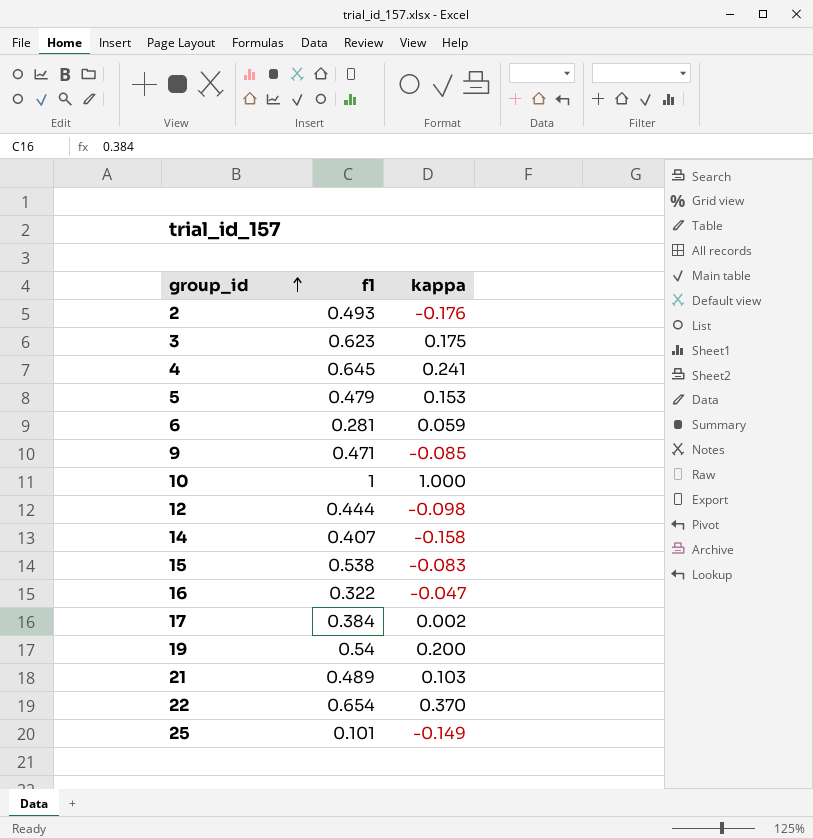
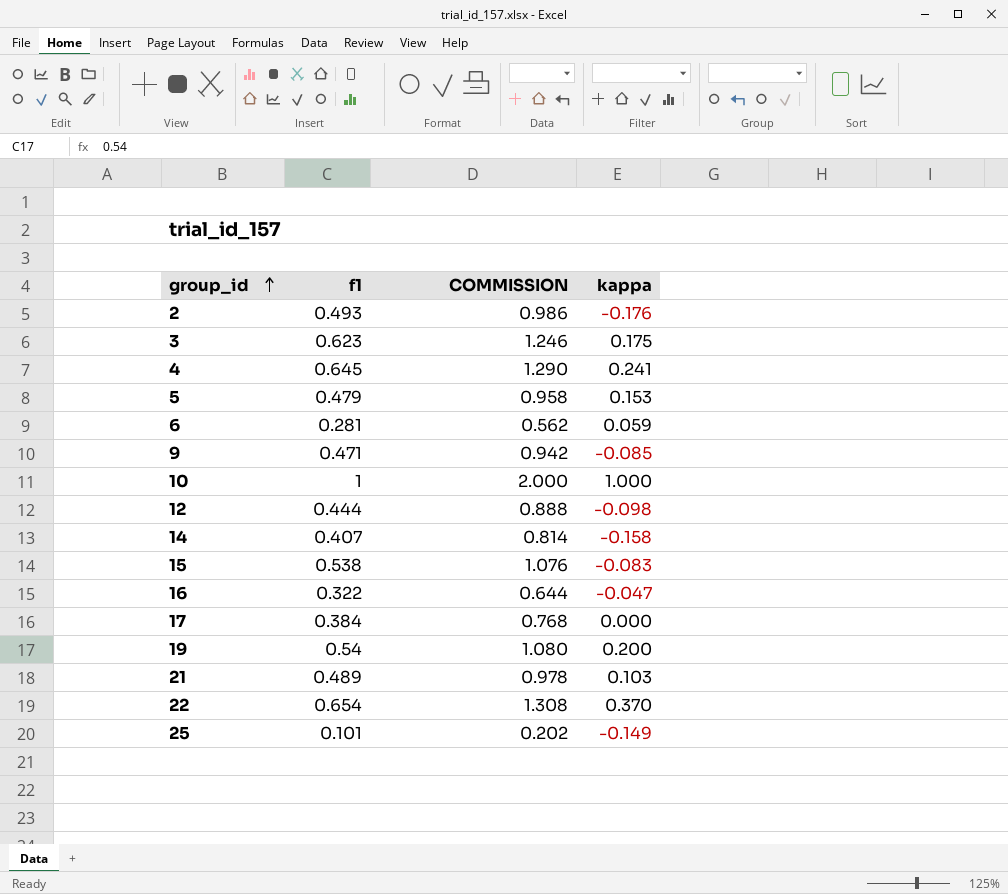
column COMMISSION | formula: none -> [f1] * 2
17 | kappa: 0.002 -> 0.000

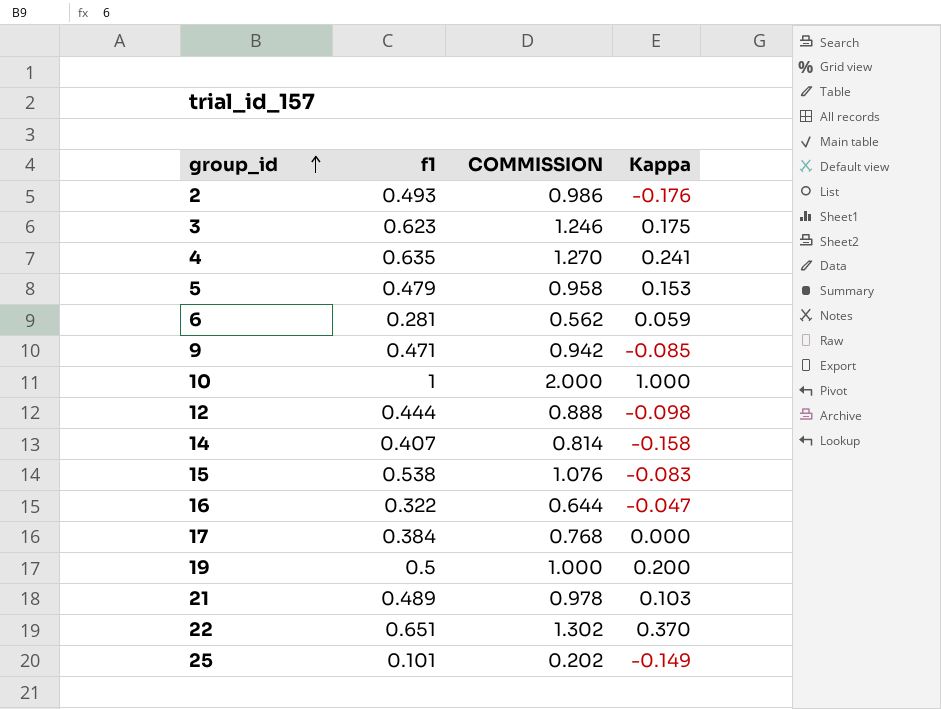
column name: kappa -> Kappa
4 | f1: 0.645 -> 0.635
4 | COMMISSION: 1.290 -> 1.270
19 | f1: 0.54 -> 0.5
19 | COMMISSION: 1.080 -> 1.000
22 | f1: 0.654 -> 0.651
22 | COMMISSION: 1.308 -> 1.302

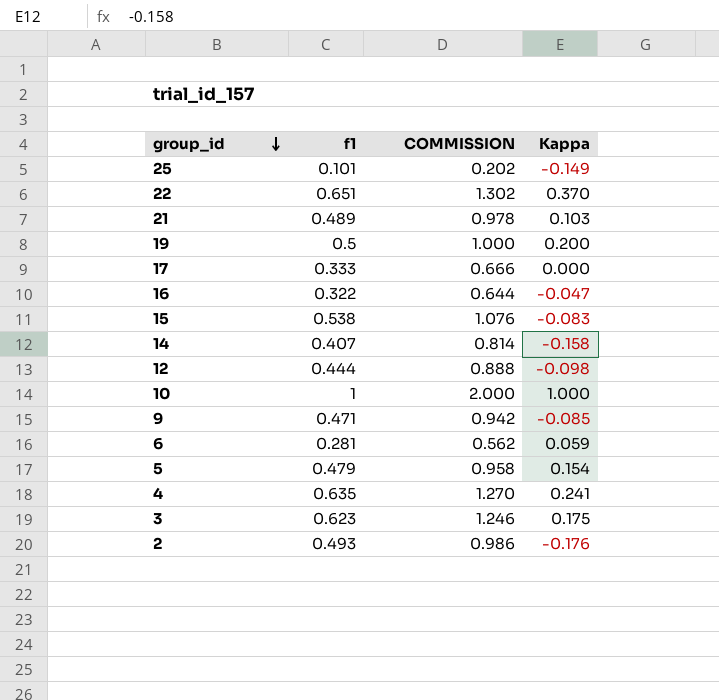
row order: group_id ascending -> group_id descending
17 | f1: 0.384 -> 0.333
17 | COMMISSION: 0.768 -> 0.666
5 | Kappa: 0.153 -> 0.154

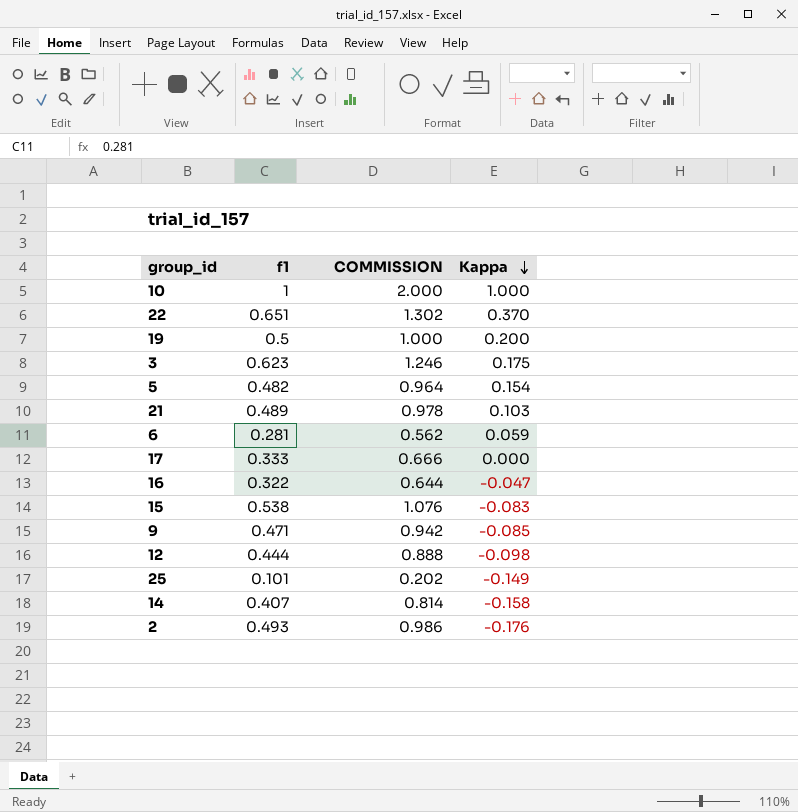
row order: group_id descending -> Kappa descending
row 4: 0.635 | 1.270 | 0.241 -> none
5 | f1: 0.479 -> 0.482
5 | COMMISSION: 0.958 -> 0.964

